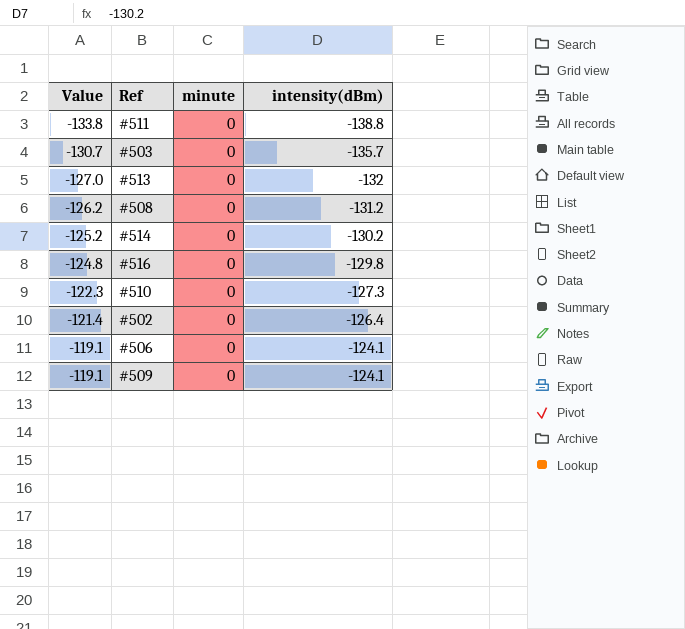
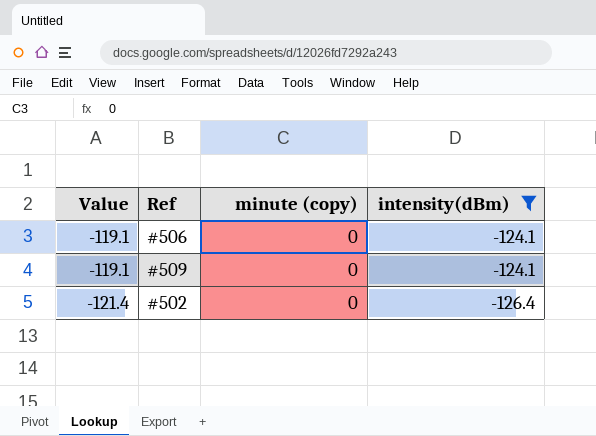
filter: none -> intensity(dBm) >= -126.4
row order: Value ascending -> Value descending
column name: minute -> minute (copy)

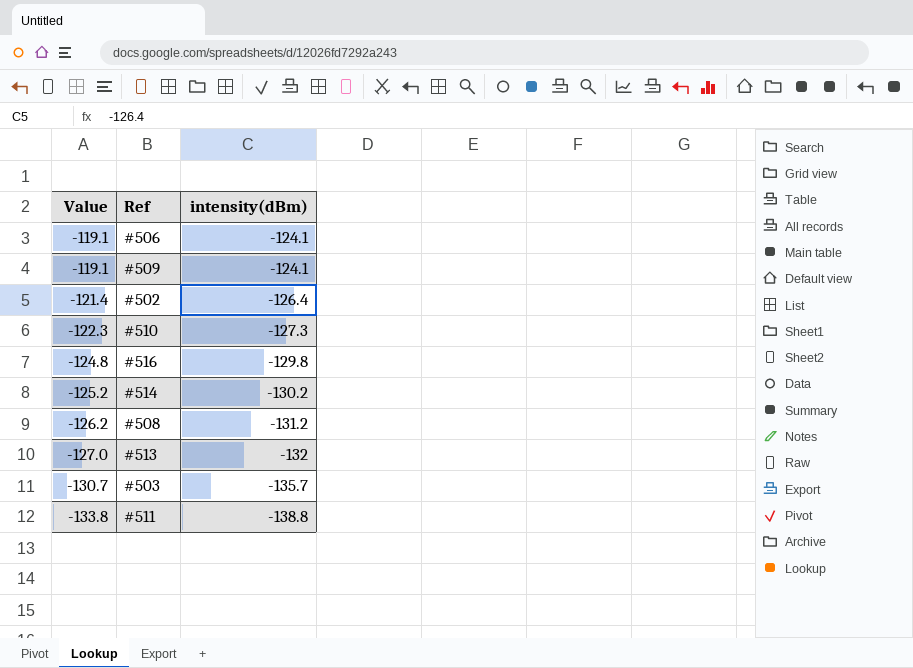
filter: intensity(dBm) >= -126.4 -> none
column minute (copy) | position: 3 -> none

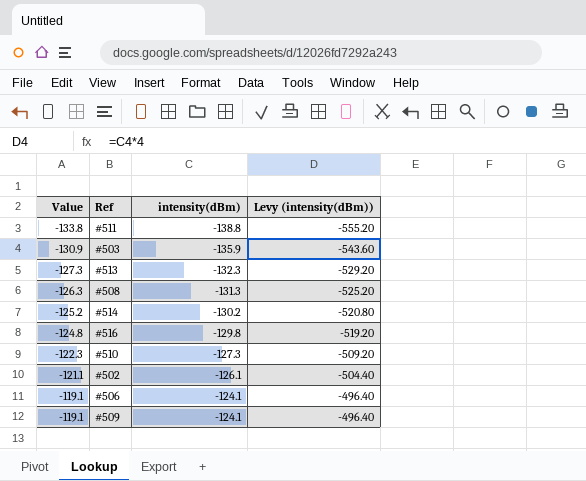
row order: Value descending -> Value ascending
column Levy (intensity(dBm)) | formula: none -> [intensity(dBm)] * 4
#503 | Value: -130.7 -> -130.9
#503 | intensity(dBm): -135.7 -> -135.9
#513 | Value: -127.0 -> -127.3
#513 | intensity(dBm): -132 -> -132.3
#508 | Value: -126.2 -> -126.3
#508 | intensity(dBm): -131.2 -> -131.3
#502 | Value: -121.4 -> -121.1
#502 | intensity(dBm): -126.4 -> -126.1

